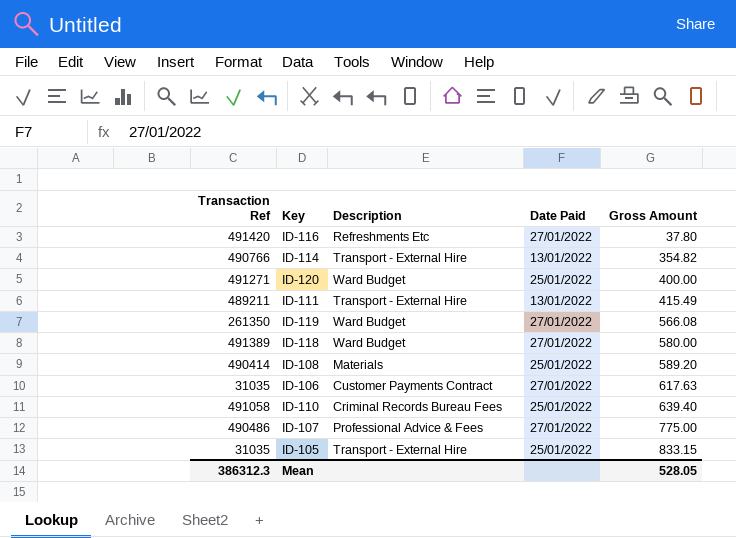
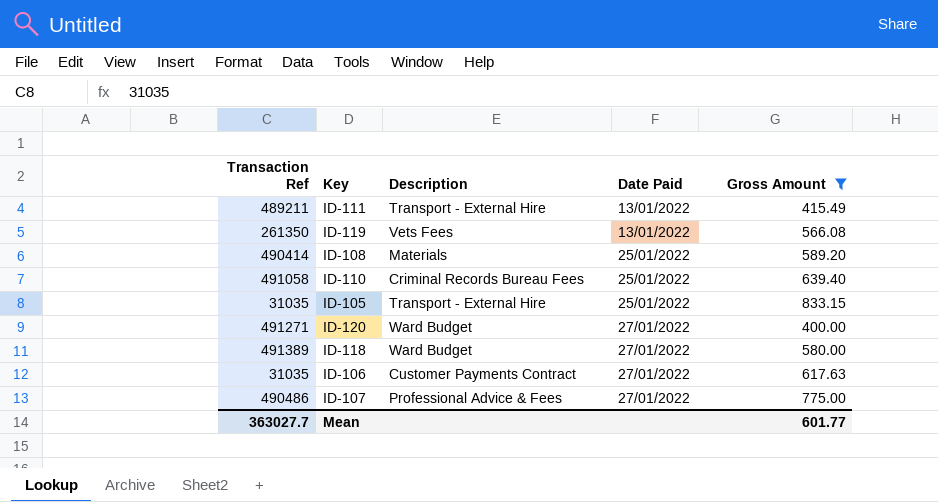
filter: none -> Gross Amount >= 400.00
row order: Gross Amount ascending -> Date Paid ascending
ID-119 | Description: Ward Budget -> Vets Fees
ID-119 | Date Paid: 27/01/2022 -> 13/01/2022
ID-120 | Date Paid: 25/01/2022 -> 27/01/2022
Mean | Transaction Ref: 386312.3 -> 363027.7
Mean | Gross Amount: 528.05 -> 601.77

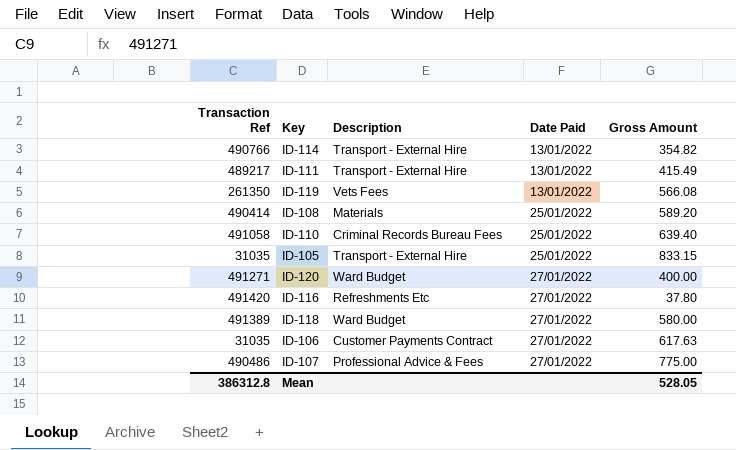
filter: Gross Amount >= 400.00 -> none
ID-111 | Transaction Ref: 489211 -> 489217
Mean | Transaction Ref: 363027.7 -> 386312.8
Mean | Gross Amount: 601.77 -> 528.05

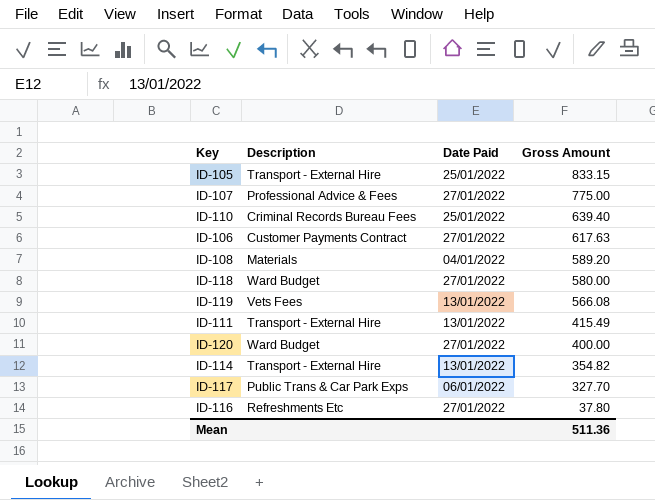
row order: Date Paid ascending -> Gross Amount descending
column Transaction Ref | position: 1 -> none
ID-108 | Date Paid: 25/01/2022 -> 04/01/2022
row ID-117: none -> Public Trans & Car Park Exps | 06/01/2022 | 327.70
Mean | Gross Amount: 528.05 -> 511.36

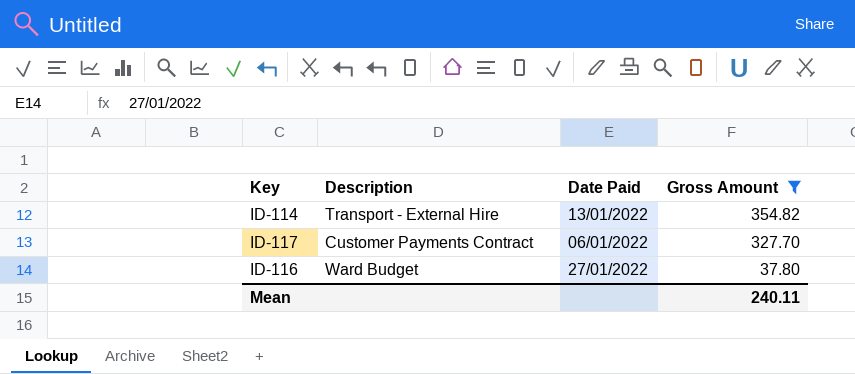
filter: none -> Gross Amount <= 354.82
ID-117 | Description: Public Trans & Car Park Exps -> Customer Payments Contract
ID-116 | Description: Refreshments Etc -> Ward Budget
Mean | Gross Amount: 511.36 -> 240.11

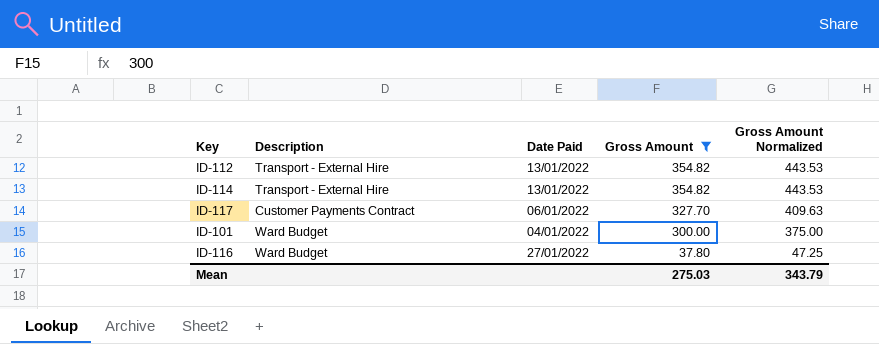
column Gross Amount Normalized | formula: none -> [Gross Amount] * 1.25
row ID-112: none -> Transport - External Hire | 13/01/2022 | 354.82 | 443.53
row ID-101: none -> Ward Budget | 04/01/2022 | 300.00 | 375.00
Mean | Gross Amount: 240.11 -> 275.03

